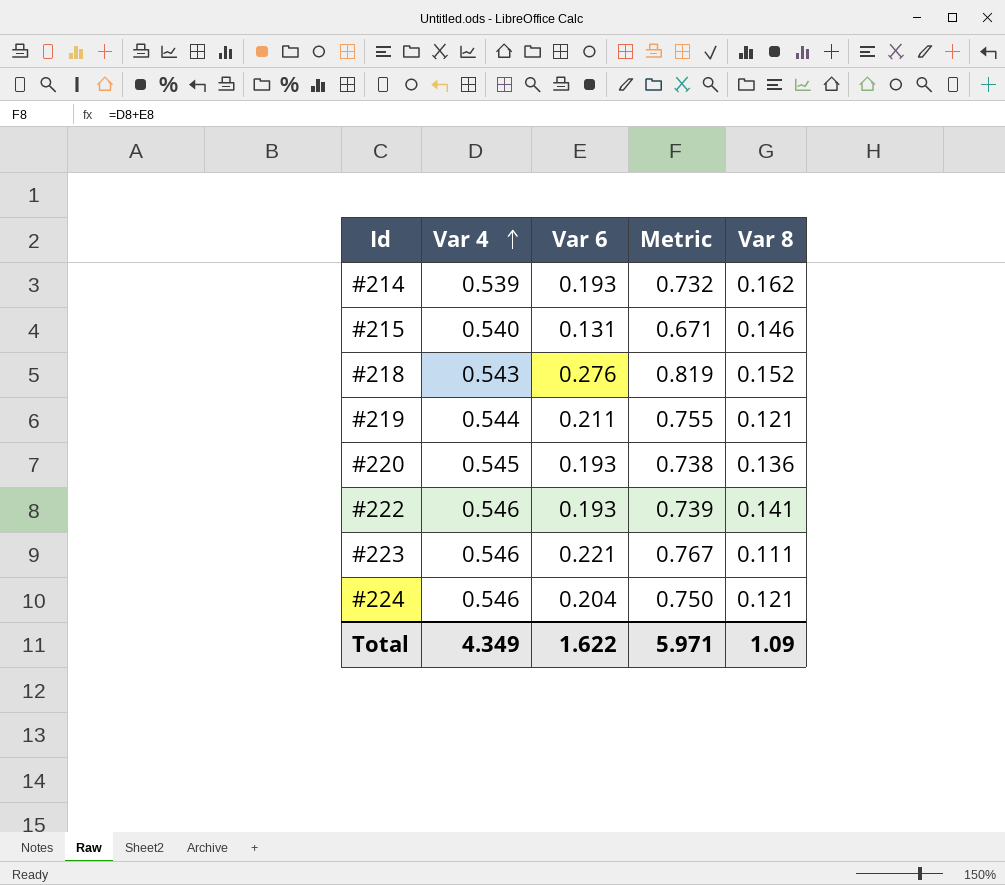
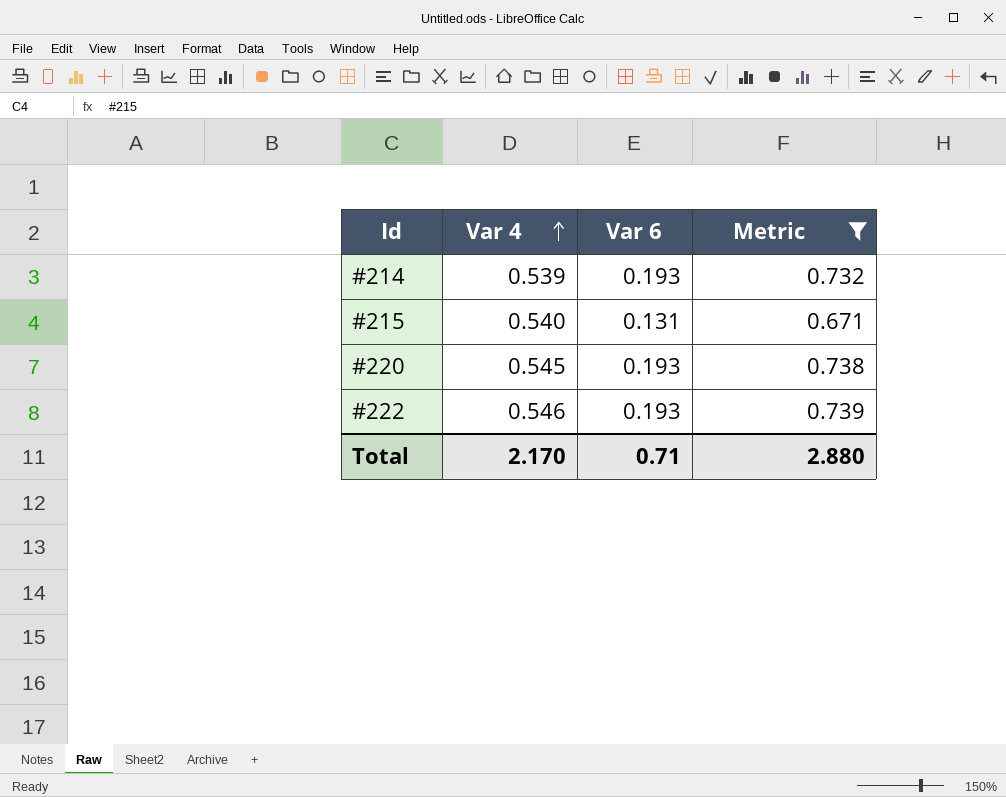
filter: none -> Metric <= 0.739
column Var 8 | position: 5 -> none
Total | Var 4: 4.349 -> 2.170
Total | Var 6: 1.622 -> 0.71
Total | Metric: 5.971 -> 2.880

